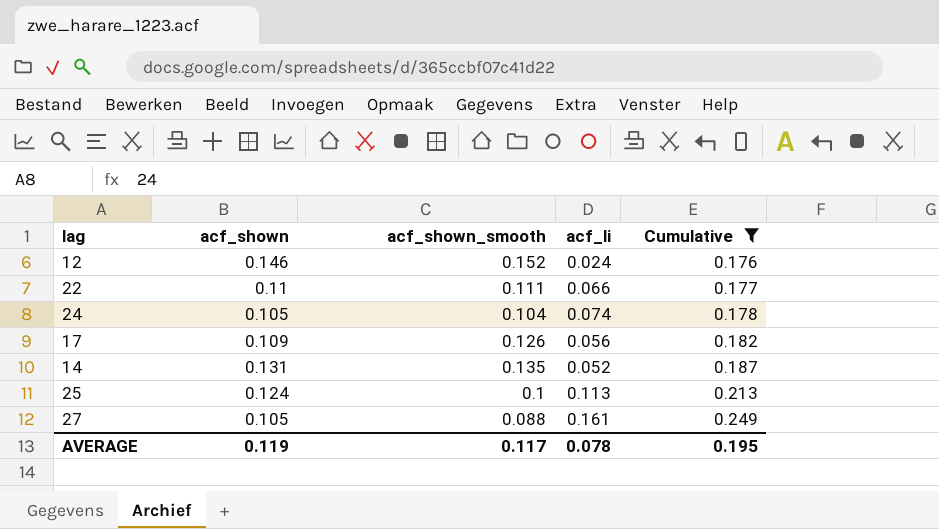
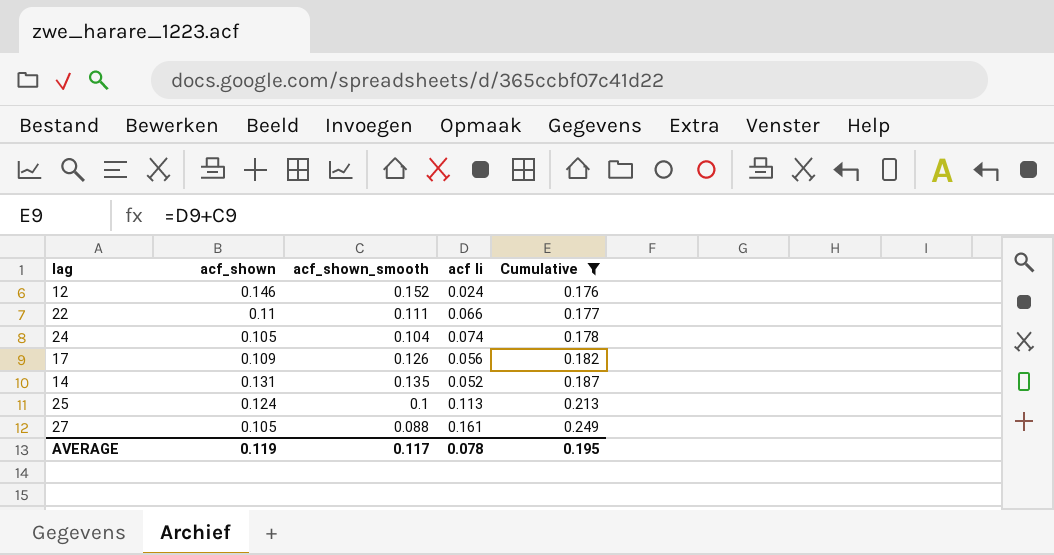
column name: acf_li -> acf li

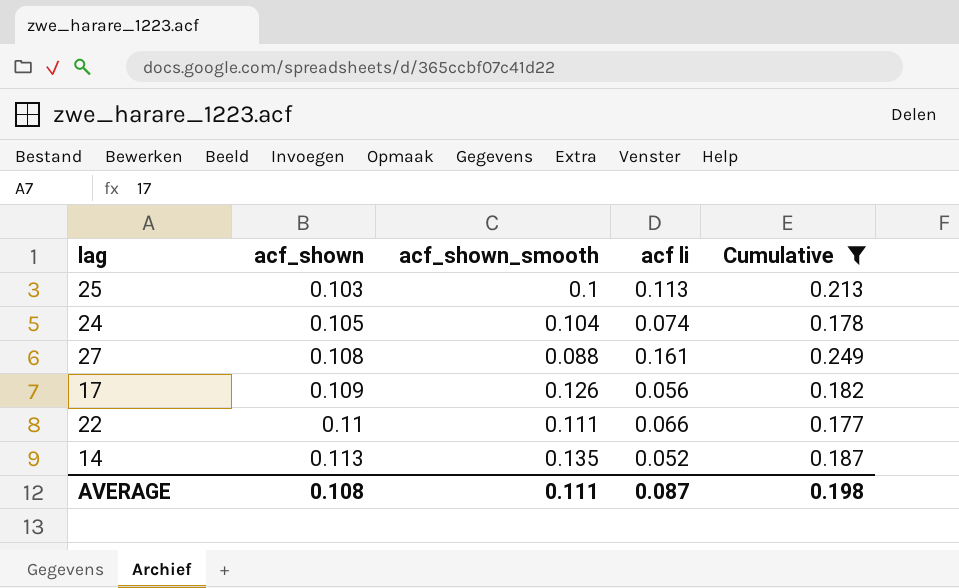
row order: Cumulative ascending -> acf_shown ascending
row 12: 0.146 | 0.152 | 0.024 | 0.176 -> none
25 | acf_shown: 0.124 -> 0.103
27 | acf_shown: 0.105 -> 0.108
14 | acf_shown: 0.131 -> 0.113
AVERAGE | acf_shown: 0.119 -> 0.108
AVERAGE | acf_shown_smooth: 0.117 -> 0.111
AVERAGE | acf li: 0.078 -> 0.087
AVERAGE | Cumulative: 0.195 -> 0.198

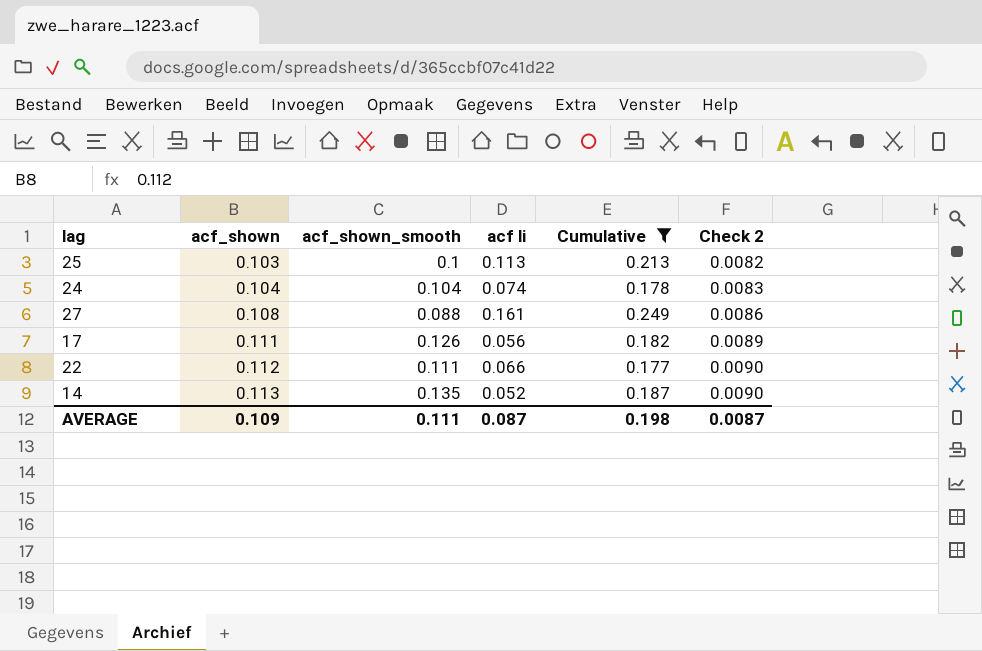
column Check 2 | formula: none -> [acf_shown] * 0.08
24 | acf_shown: 0.105 -> 0.104
17 | acf_shown: 0.109 -> 0.111
22 | acf_shown: 0.11 -> 0.112
AVERAGE | acf_shown: 0.108 -> 0.109

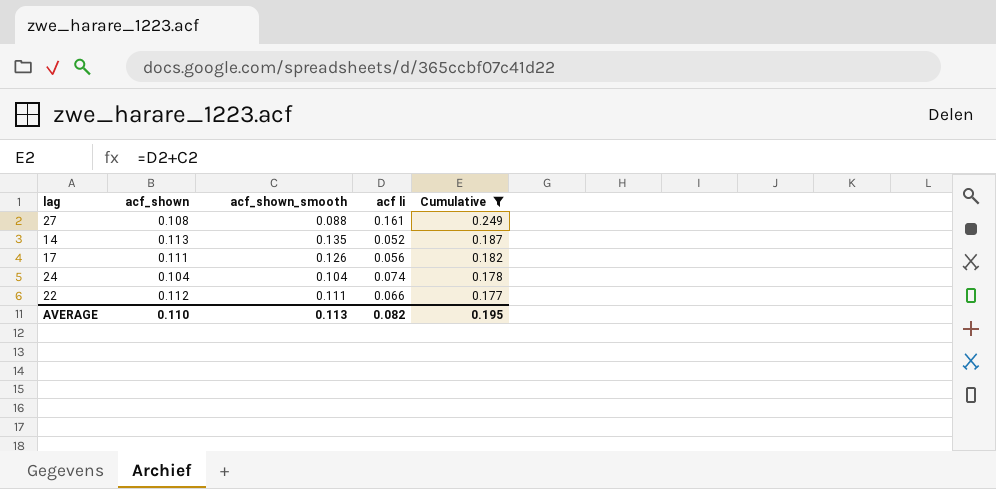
row order: acf_shown ascending -> Cumulative descending
column Check 2 | formula: [acf_shown] * 0.08 -> none
row 25: 0.103 | 0.1 | 0.113 | 0.213 | 0.0082 -> none
AVERAGE | acf_shown: 0.109 -> 0.110
AVERAGE | acf_shown_smooth: 0.111 -> 0.113
AVERAGE | acf li: 0.087 -> 0.082
AVERAGE | Cumulative: 0.198 -> 0.195

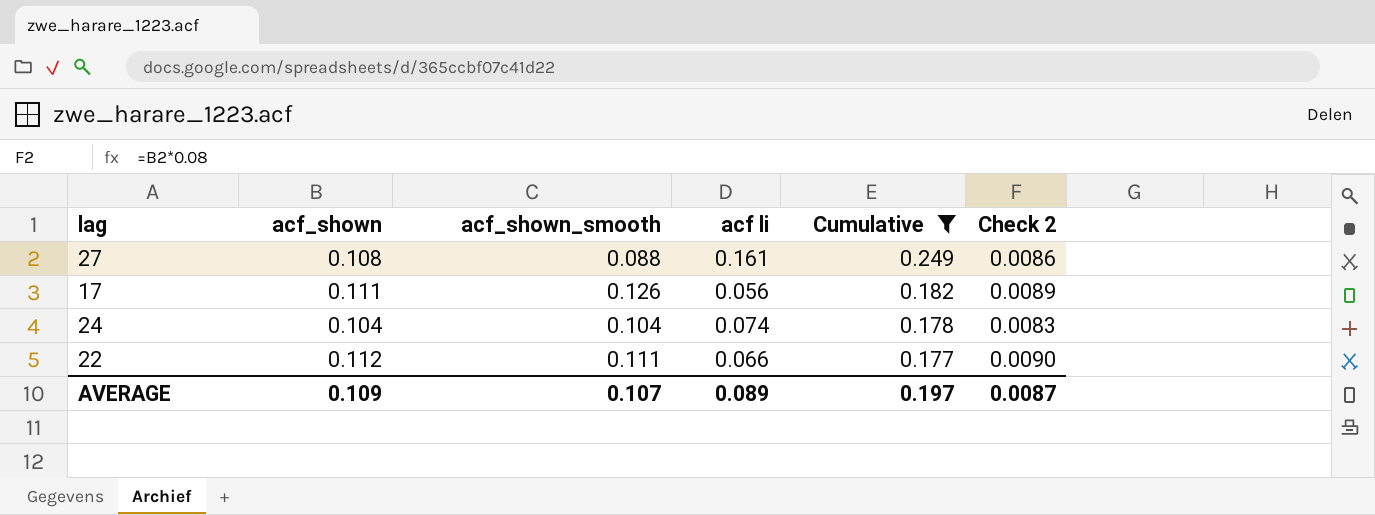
column Check 2 | formula: none -> [acf_shown] * 0.08
row 14: 0.113 | 0.135 | 0.052 | 0.187 -> none
AVERAGE | acf_shown: 0.110 -> 0.109
AVERAGE | acf_shown_smooth: 0.113 -> 0.107
AVERAGE | acf li: 0.082 -> 0.089
AVERAGE | Cumulative: 0.195 -> 0.197

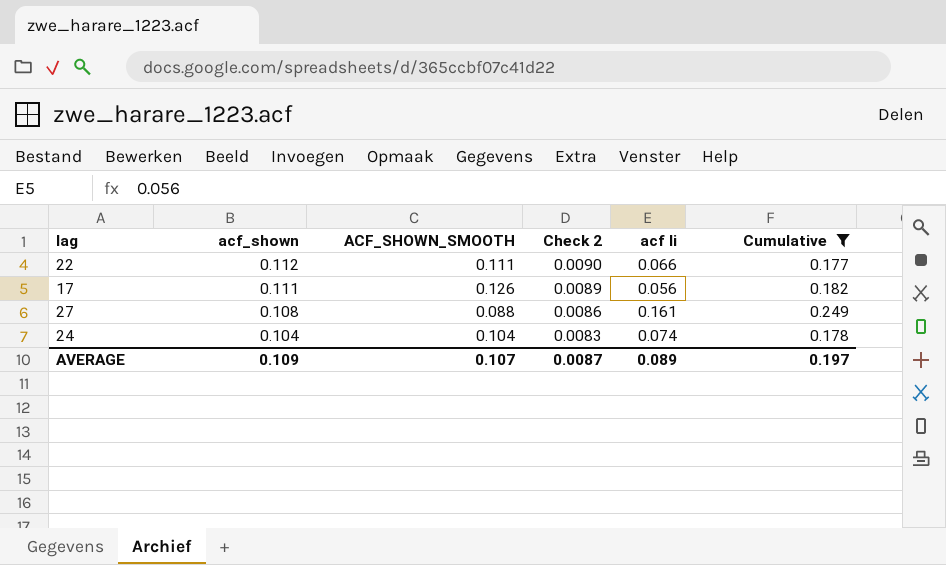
row order: Cumulative descending -> acf_shown descending
column name: acf_shown_smooth -> ACF_SHOWN_SMOOTH
column Check 2 | position: 6 -> 4

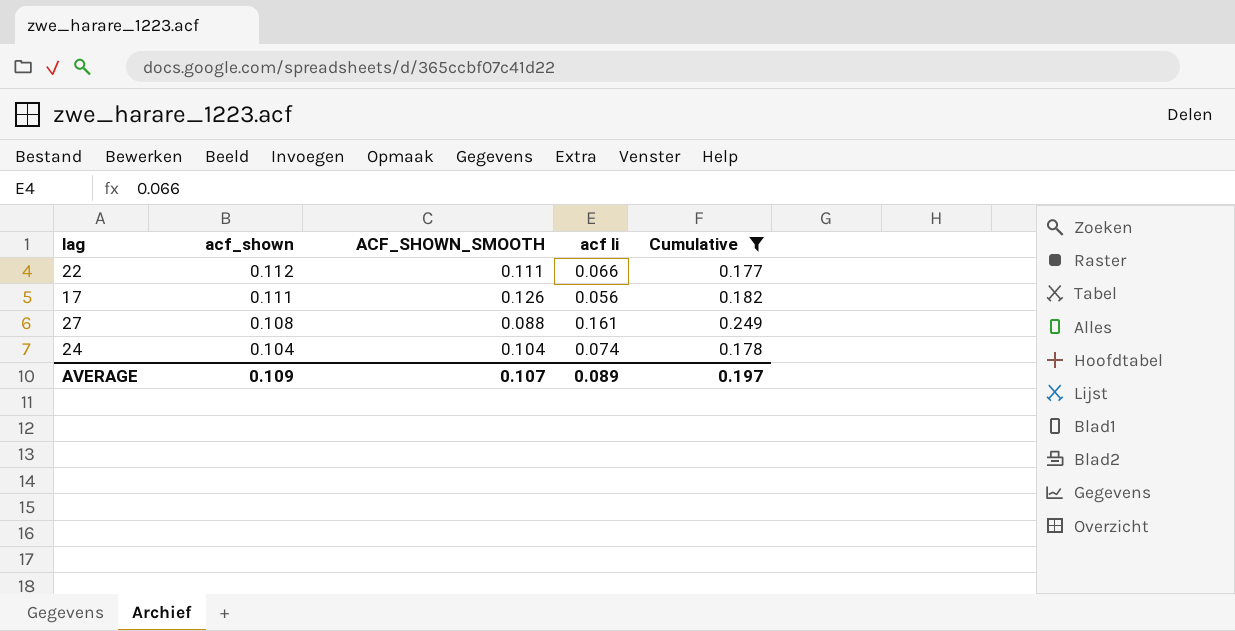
column Check 2 | formula: [acf_shown] * 0.08 -> none

